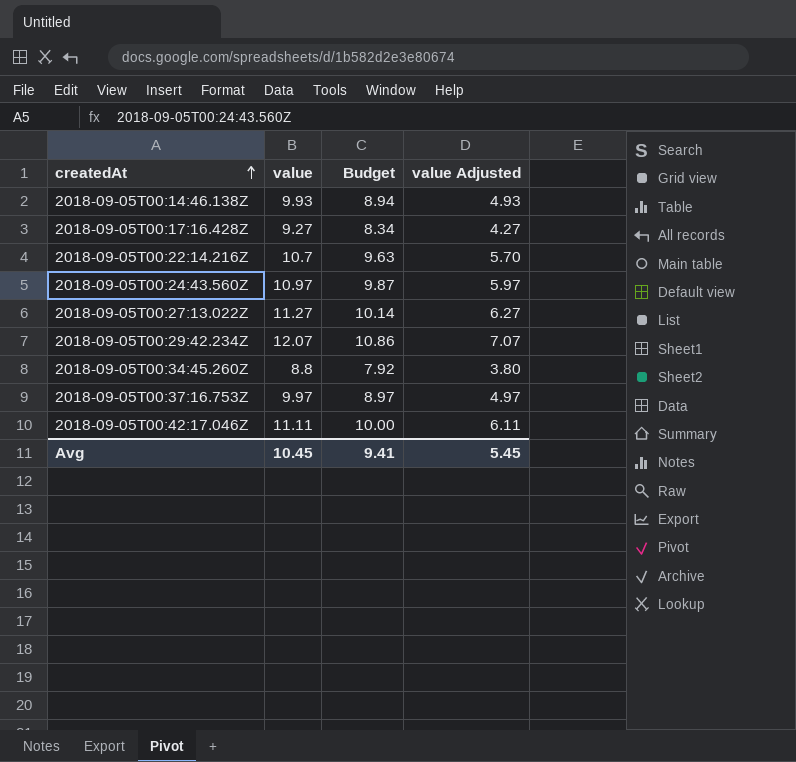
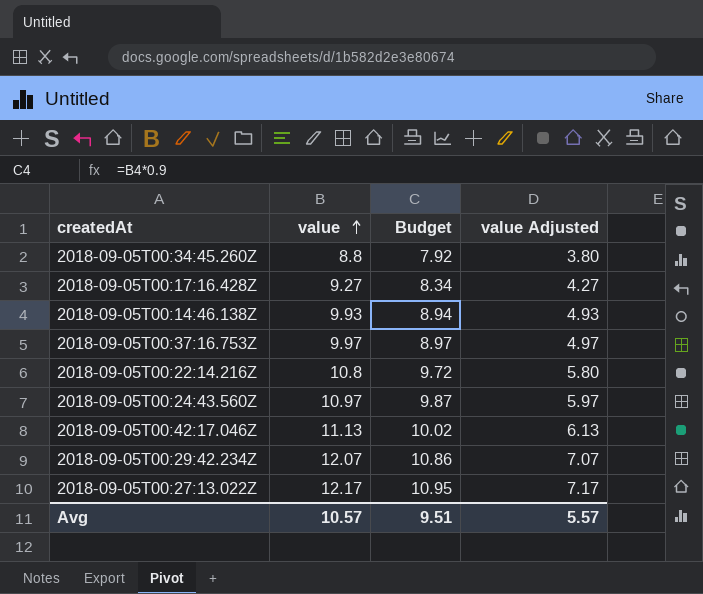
row order: createdAt ascending -> value ascending
2018-09-05T00:22:14.216Z | value: 10.7 -> 10.8
2018-09-05T00:22:14.216Z | Budget: 9.63 -> 9.72
2018-09-05T00:22:14.216Z | value Adjusted: 5.70 -> 5.80
2018-09-05T00:42:17.046Z | value: 11.11 -> 11.13
2018-09-05T00:42:17.046Z | Budget: 10.00 -> 10.02
2018-09-05T00:42:17.046Z | value Adjusted: 6.11 -> 6.13
2018-09-05T00:27:13.022Z | value: 11.27 -> 12.17
2018-09-05T00:27:13.022Z | Budget: 10.14 -> 10.95
2018-09-05T00:27:13.022Z | value Adjusted: 6.27 -> 7.17
Avg | value: 10.45 -> 10.57
Avg | Budget: 9.41 -> 9.51
Avg | value Adjusted: 5.45 -> 5.57

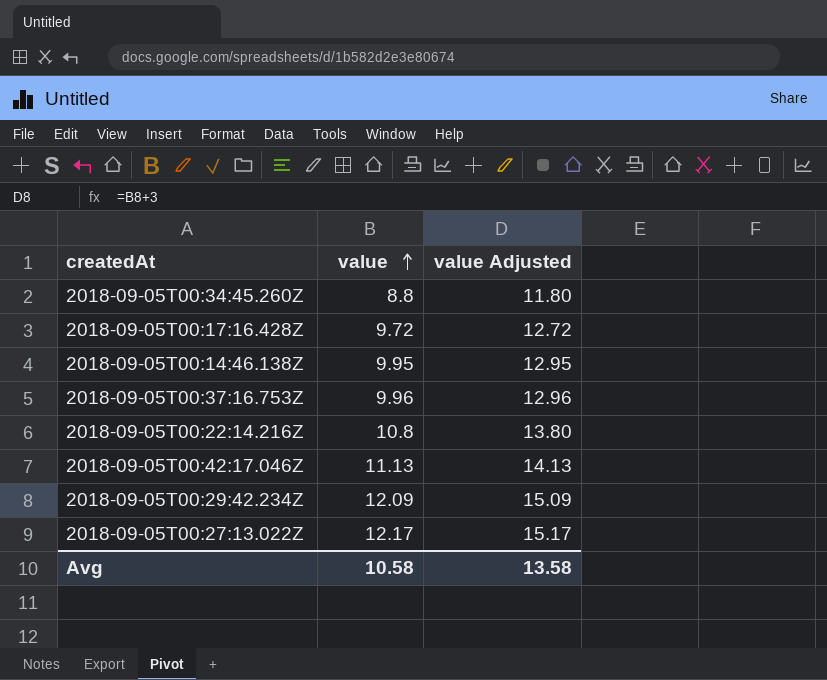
column Budget | formula: [value] * 0.9 -> none
column value Adjusted | formula: [value] - 5 -> [value] + 3
row 2018-09-05T00:24:43.560Z: 10.97 | 9.87 | 5.97 -> none
2018-09-05T00:17:16.428Z | value: 9.27 -> 9.72
2018-09-05T00:14:46.138Z | value: 9.93 -> 9.95
2018-09-05T00:37:16.753Z | value: 9.97 -> 9.96
2018-09-05T00:29:42.234Z | value: 12.07 -> 12.09
Avg | value: 10.57 -> 10.58
Avg | value Adjusted: 5.57 -> 13.58

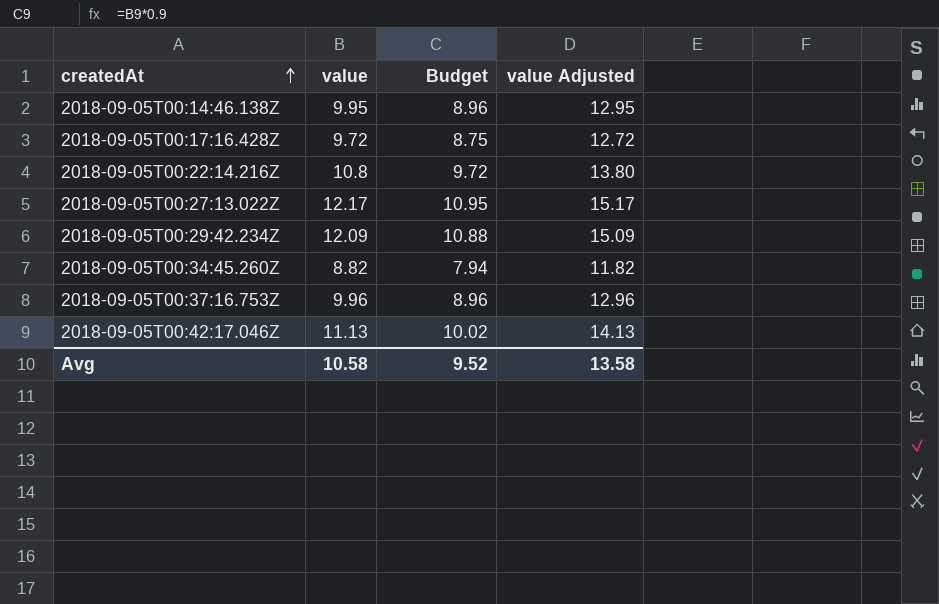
row order: value ascending -> createdAt ascending
column Budget | formula: none -> [value] * 0.9
2018-09-05T00:34:45.260Z | value: 8.8 -> 8.82
2018-09-05T00:34:45.260Z | value Adjusted: 11.80 -> 11.82

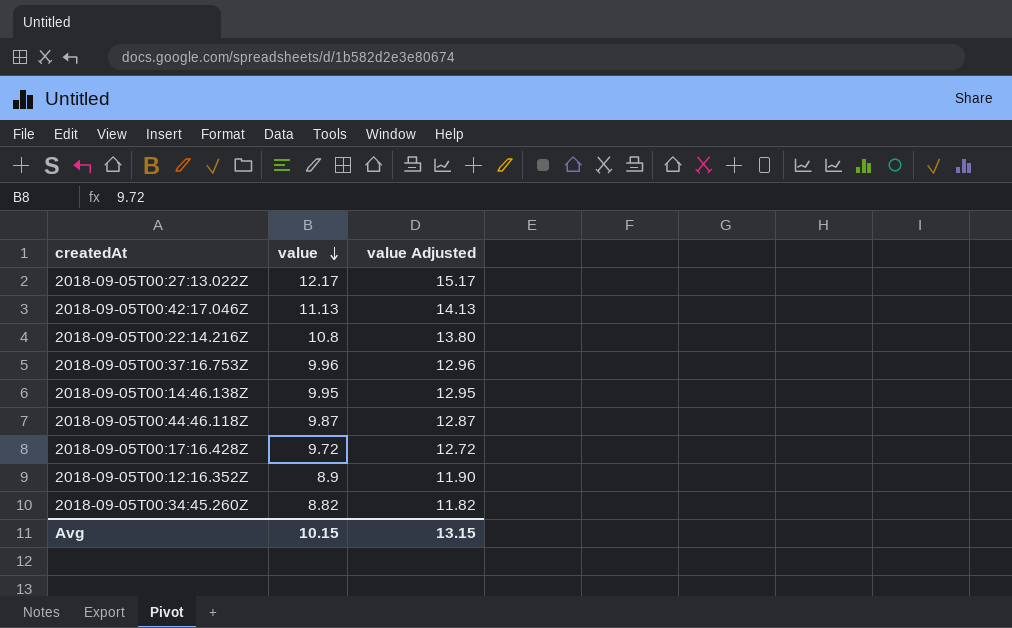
row order: createdAt ascending -> value descending
column Budget | formula: [value] * 0.9 -> none
row 2018-09-05T00:29:42.234Z: 12.09 | 10.88 | 15.09 -> none
row 2018-09-05T00:44:46.118Z: none -> 9.87 | 12.87
row 2018-09-05T00:12:16.352Z: none -> 8.9 | 11.90
Avg | value: 10.58 -> 10.15
Avg | value Adjusted: 13.58 -> 13.15

